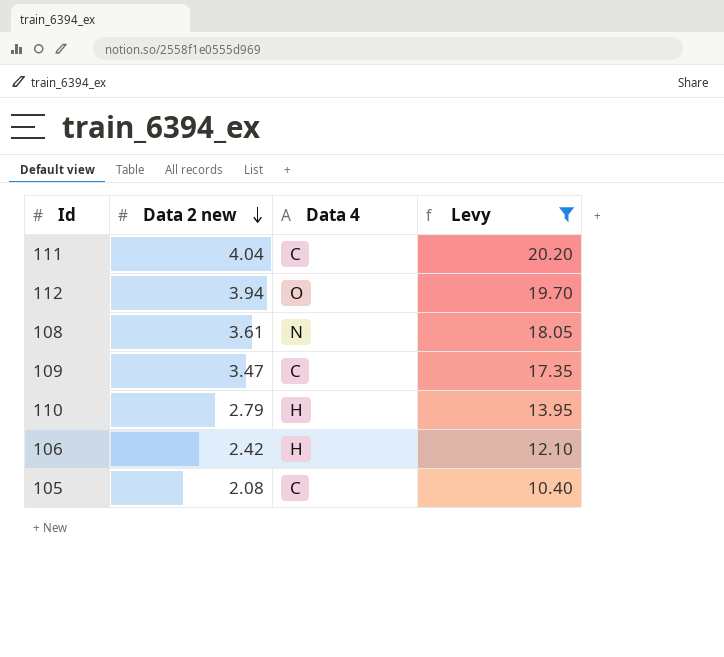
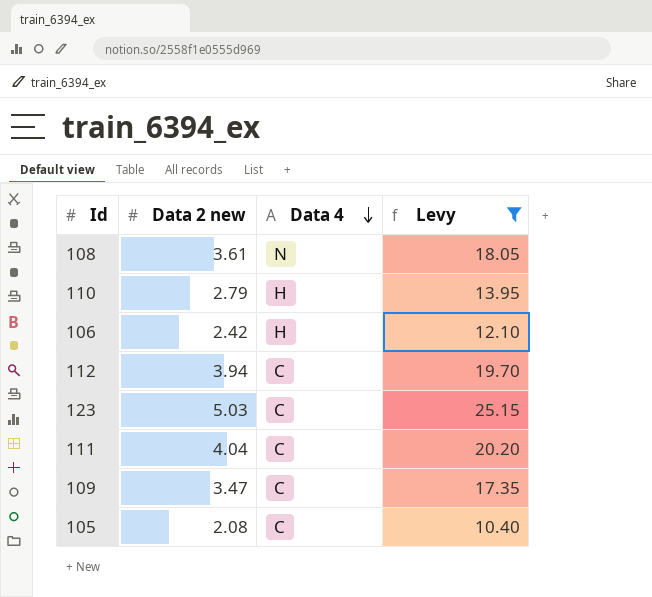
row order: Data 2 new descending -> Data 4 descending
112 | Data 4: O -> C
row 123: none -> 5.03 | C | 25.15

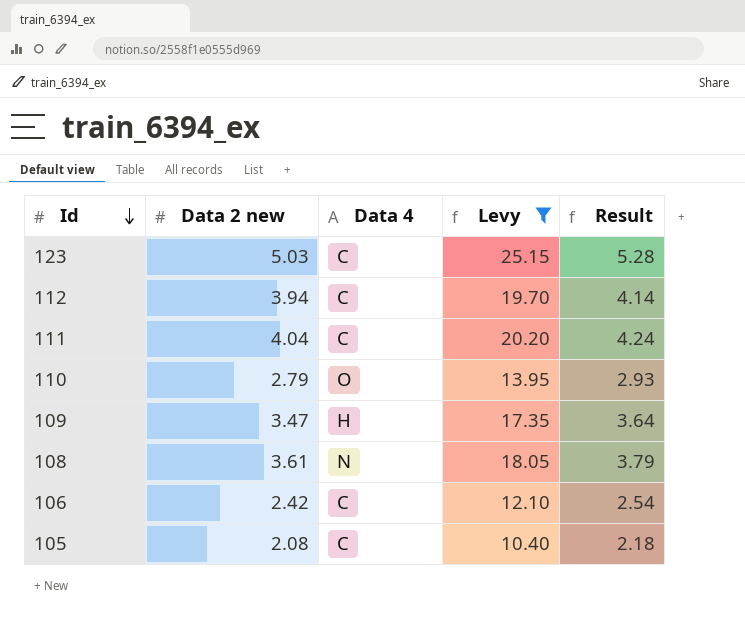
row order: Data 4 descending -> Id descending
column Result | formula: none -> [Data 2 new] * 1.05
110 | Data 4: H -> O
109 | Data 4: C -> H
106 | Data 4: H -> C

